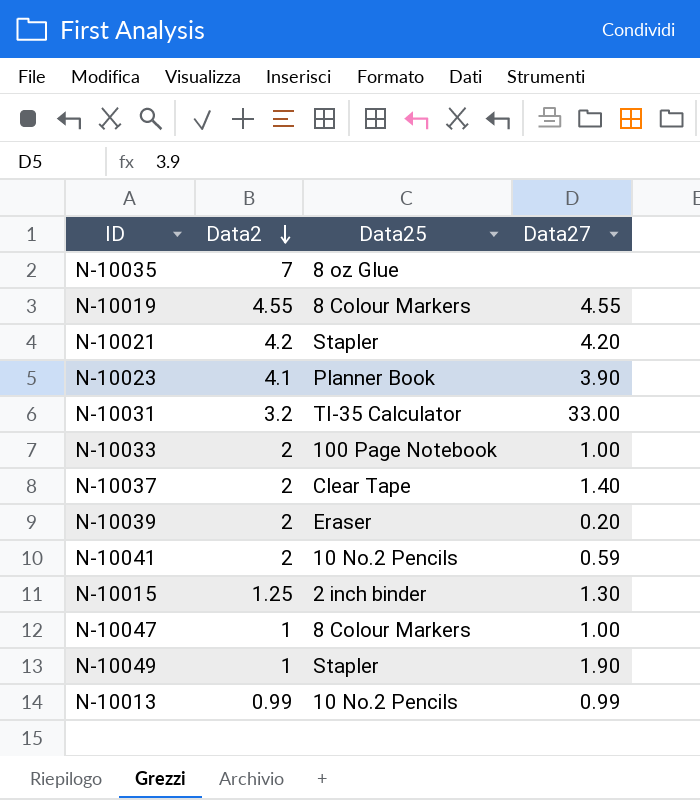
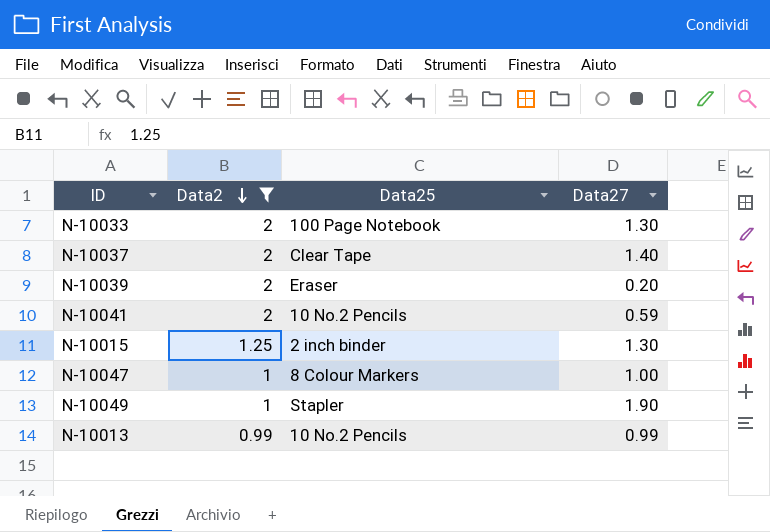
filter: none -> Data2 <= 2
N-10033 | Data27: 1.00 -> 1.30

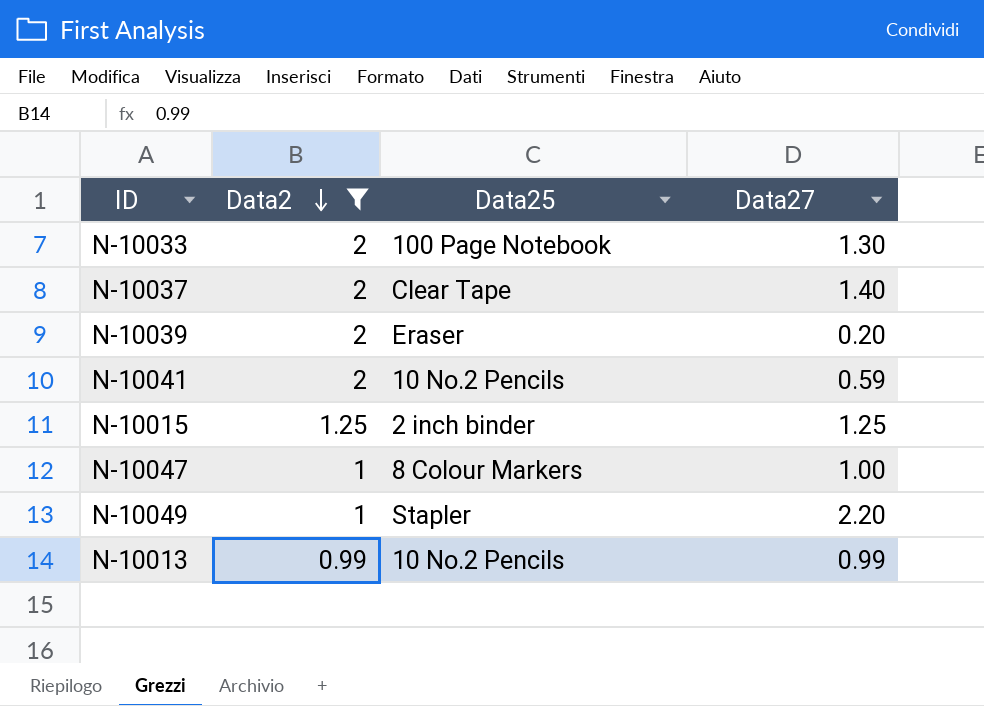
N-10015 | Data27: 1.30 -> 1.25
N-10049 | Data27: 1.90 -> 2.20

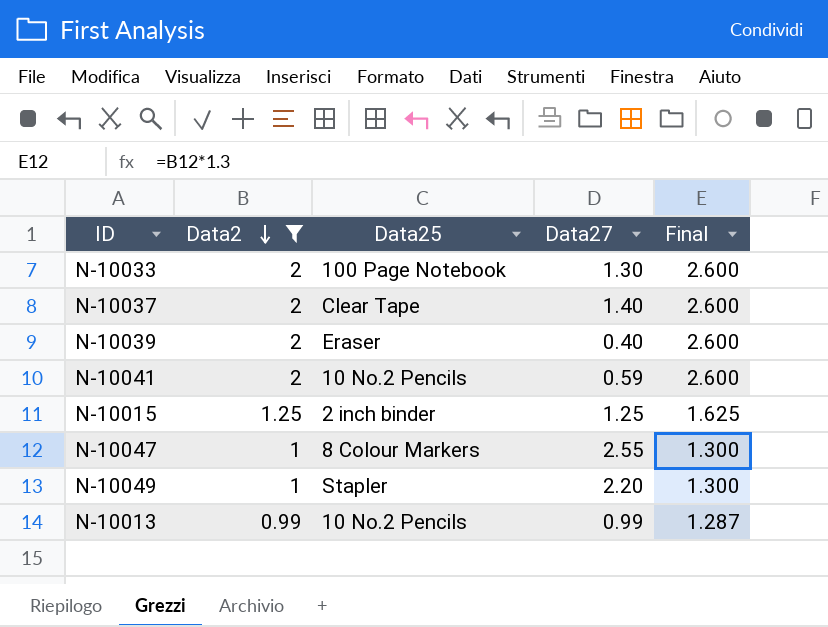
column Final | formula: none -> [Data2] * 1.3
N-10039 | Data27: 0.20 -> 0.40
N-10047 | Data27: 1.00 -> 2.55

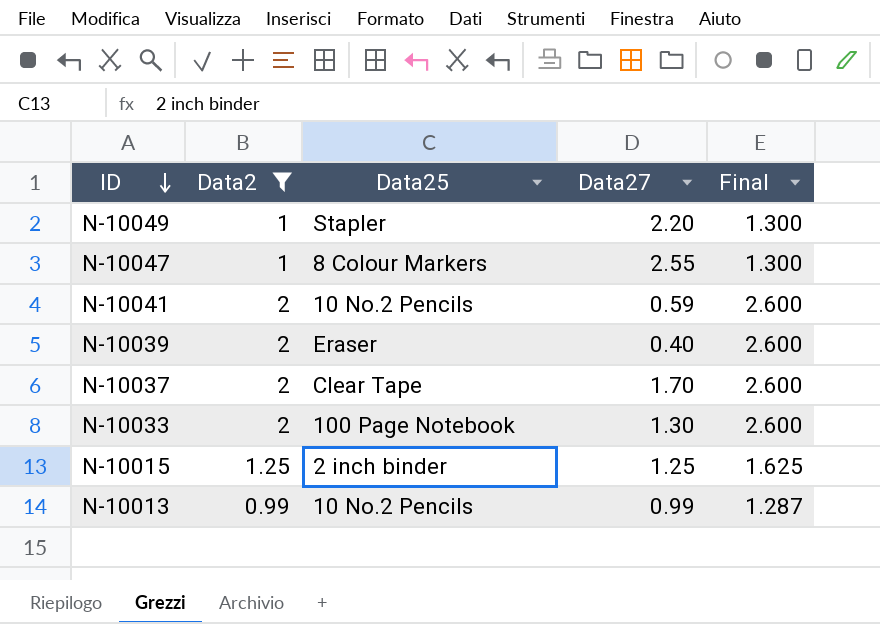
row order: Data2 descending -> ID descending
N-10037 | Data27: 1.40 -> 1.70

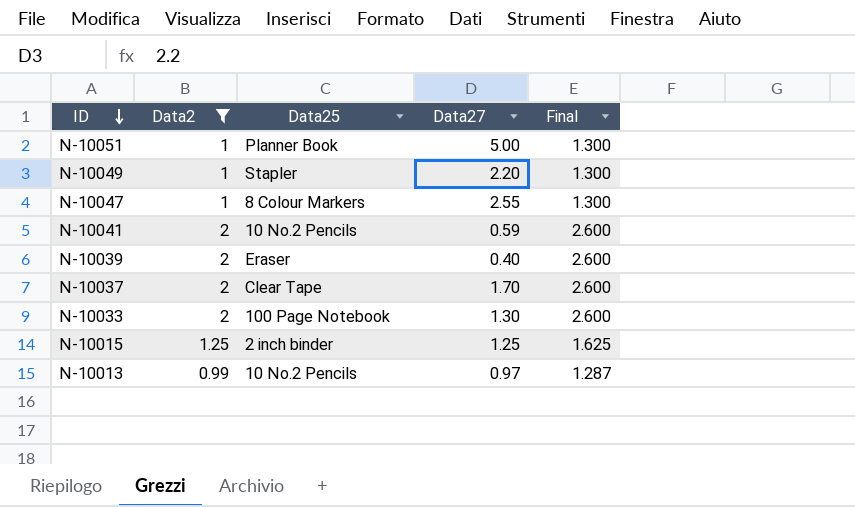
row N-10051: none -> 1 | Planner Book | 5.00 | 1.300
N-10013 | Data27: 0.99 -> 0.97

